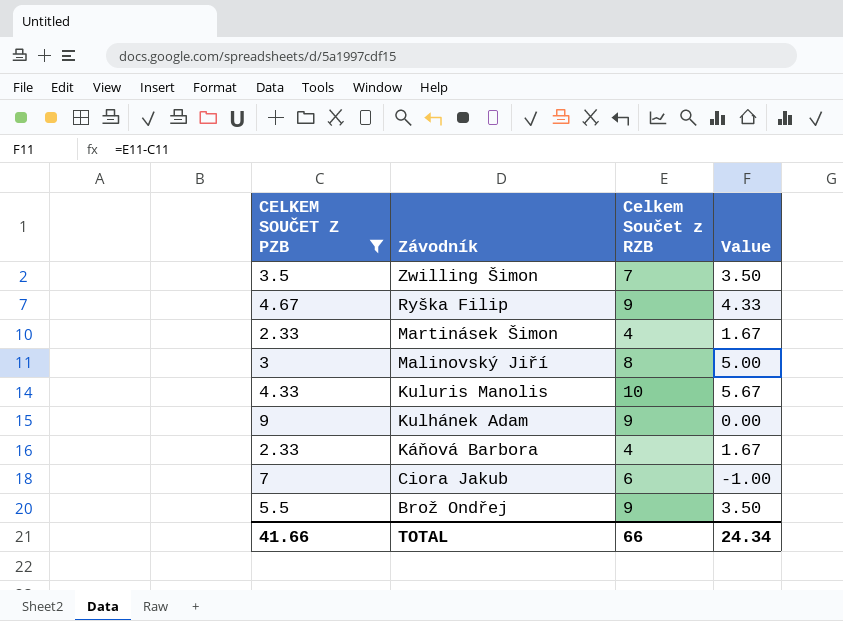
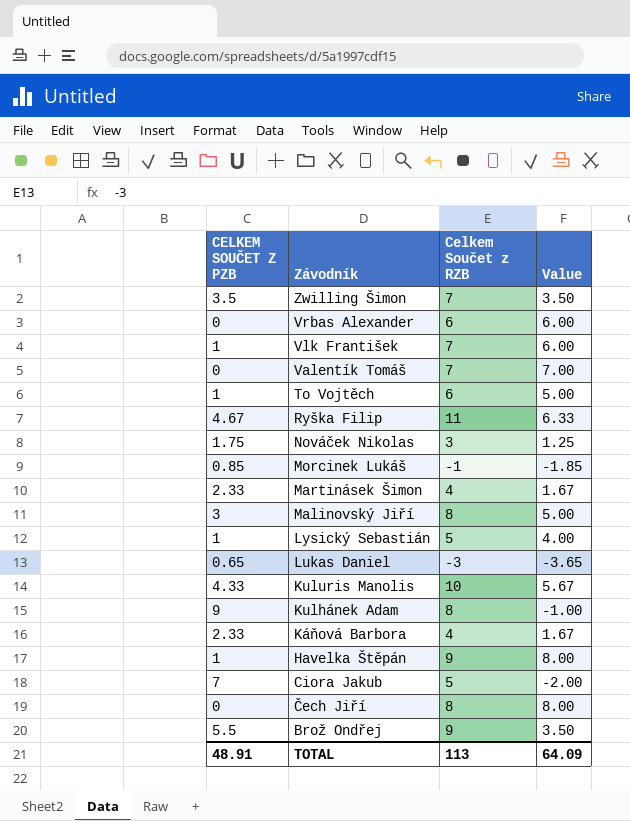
filter: CELKEM SOUČET Z PZB >= 2.33 -> none
Ryška Filip | Celkem Součet z RZB: 9 -> 11
Ryška Filip | Value: 4.33 -> 6.33
Kulhánek Adam | Celkem Součet z RZB: 9 -> 8
Kulhánek Adam | Value: 0.00 -> -1.00
Ciora Jakub | Celkem Součet z RZB: 6 -> 5
Ciora Jakub | Value: -1.00 -> -2.00
TOTAL | CELKEM SOUČET Z PZB: 41.66 -> 48.91
TOTAL | Celkem Součet z RZB: 66 -> 113
TOTAL | Value: 24.34 -> 64.09

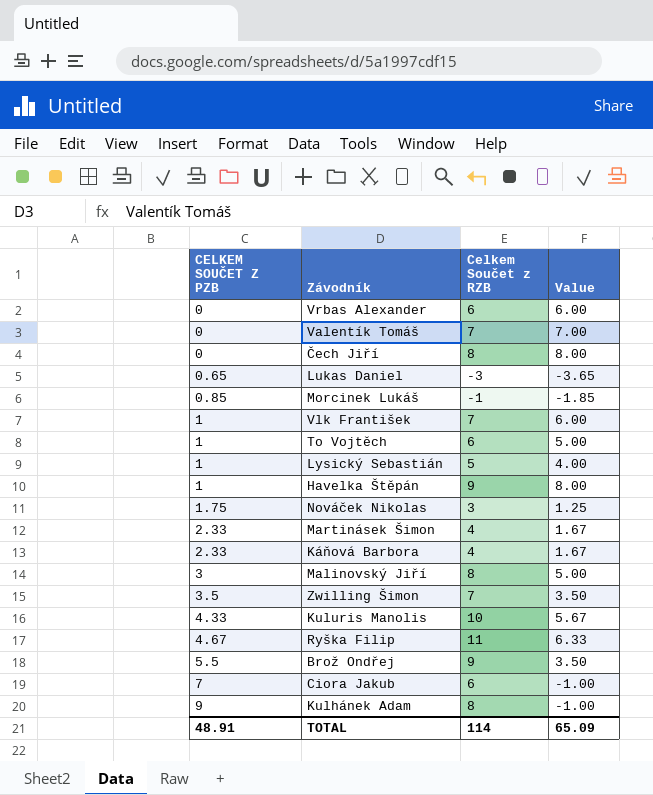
row order: Závodník descending -> CELKEM SOUČET Z PZB ascending
Ciora Jakub | Celkem Součet z RZB: 5 -> 6
Ciora Jakub | Value: -2.00 -> -1.00
TOTAL | Celkem Součet z RZB: 113 -> 114
TOTAL | Value: 64.09 -> 65.09

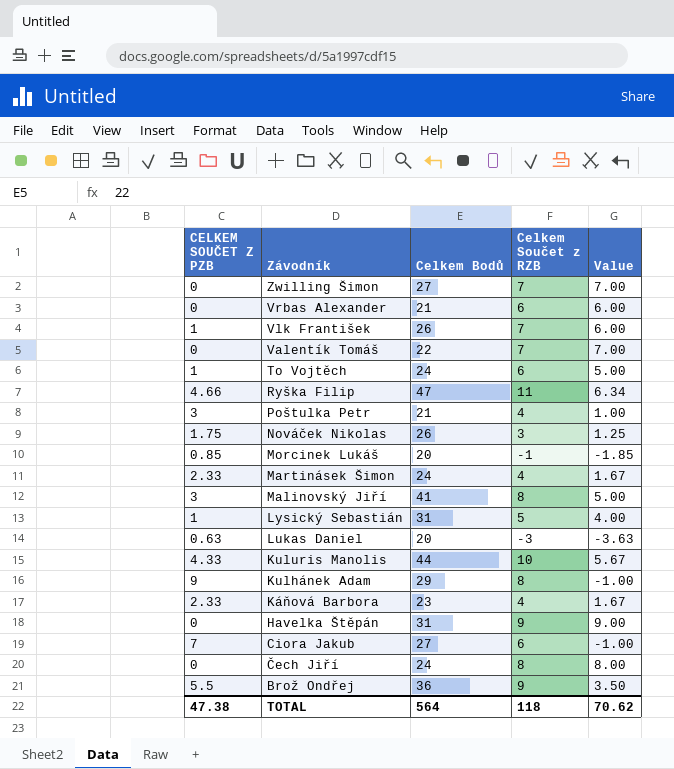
row order: CELKEM SOUČET Z PZB ascending -> Závodník descending
column Celkem Bodů | position: none -> 3
Zwilling Šimon | CELKEM SOUČET Z PZB: 3.5 -> 0
Zwilling Šimon | Value: 3.50 -> 7.00
Ryška Filip | CELKEM SOUČET Z PZB: 4.67 -> 4.66
Ryška Filip | Value: 6.33 -> 6.34
row Poštulka Petr: none -> 3 | 21 | 4 | 1.00
Lukas Daniel | CELKEM SOUČET Z PZB: 0.65 -> 0.63
Lukas Daniel | Value: -3.65 -> -3.63
Havelka Štěpán | CELKEM SOUČET Z PZB: 1 -> 0
Havelka Štěpán | Value: 8.00 -> 9.00
TOTAL | CELKEM SOUČET Z PZB: 48.91 -> 47.38
TOTAL | Celkem Součet z RZB: 114 -> 118
TOTAL | Value: 65.09 -> 70.62

